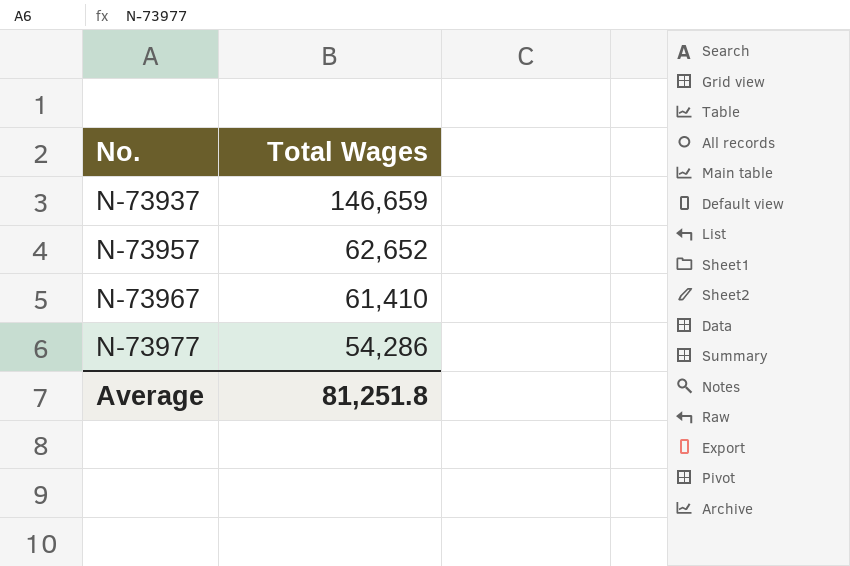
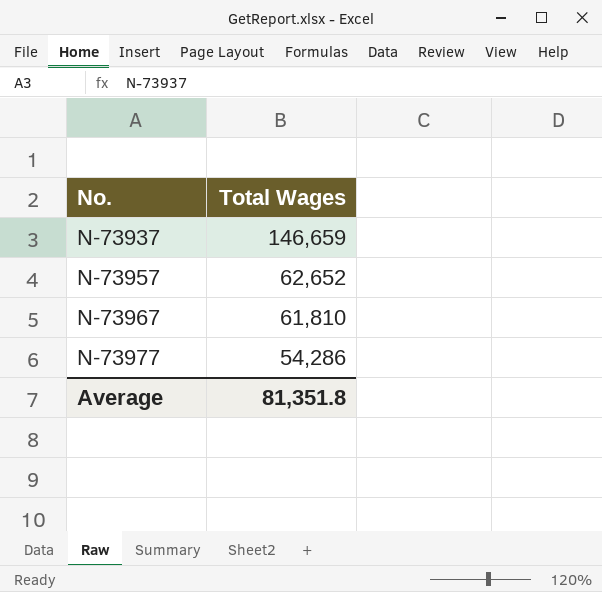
N-73967 | Total Wages: 61,410 -> 61,810
Average | Total Wages: 81,251.8 -> 81,351.8

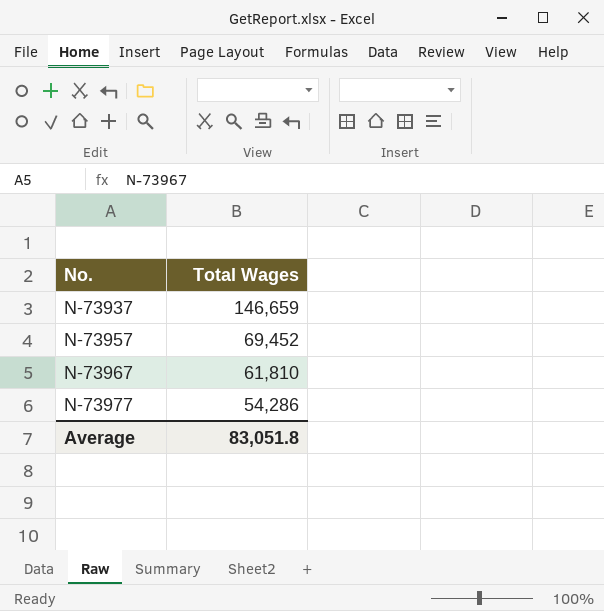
N-73957 | Total Wages: 62,652 -> 69,452
Average | Total Wages: 81,351.8 -> 83,051.8

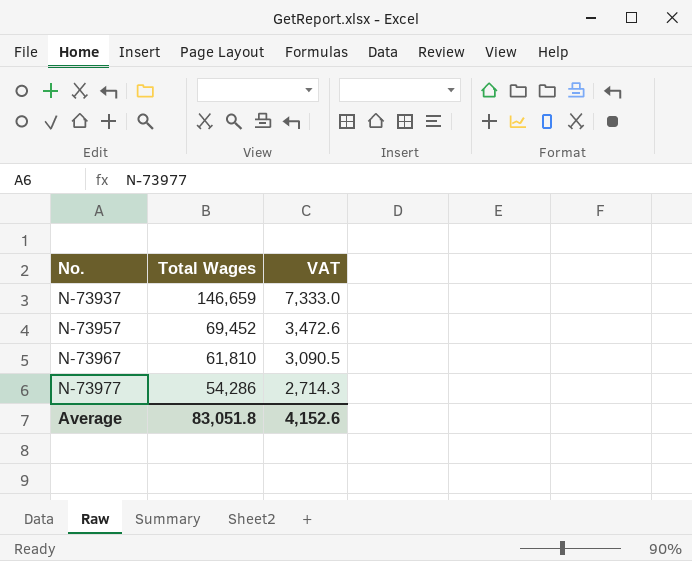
column VAT | formula: none -> [Total Wages] * 0.05

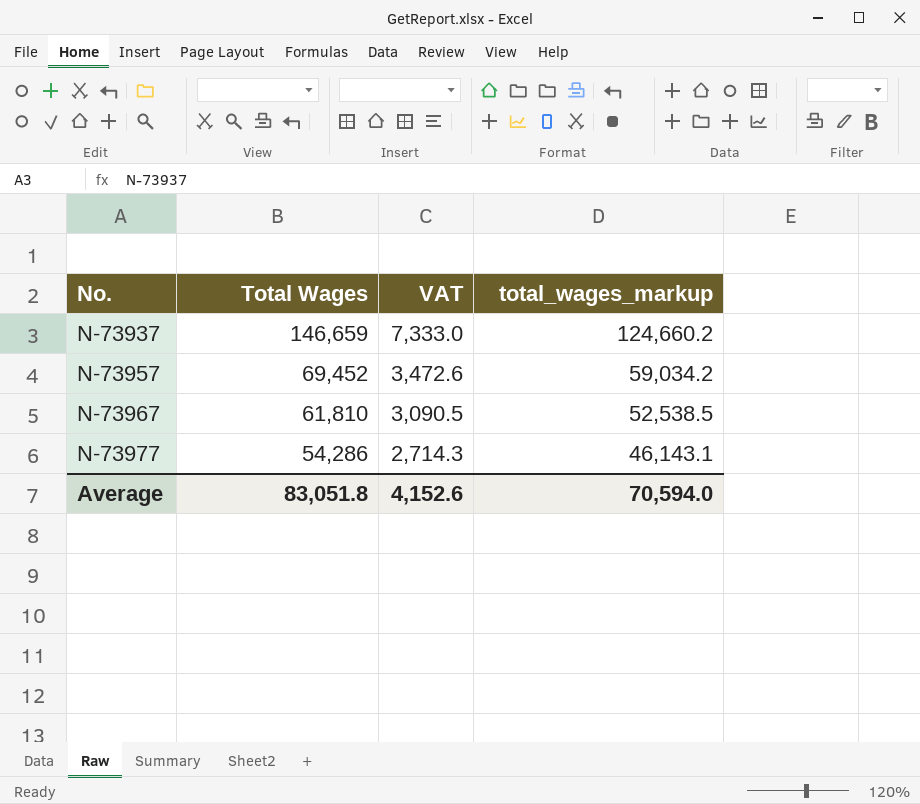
column total_wages_markup | formula: none -> [Total Wages] * 0.85

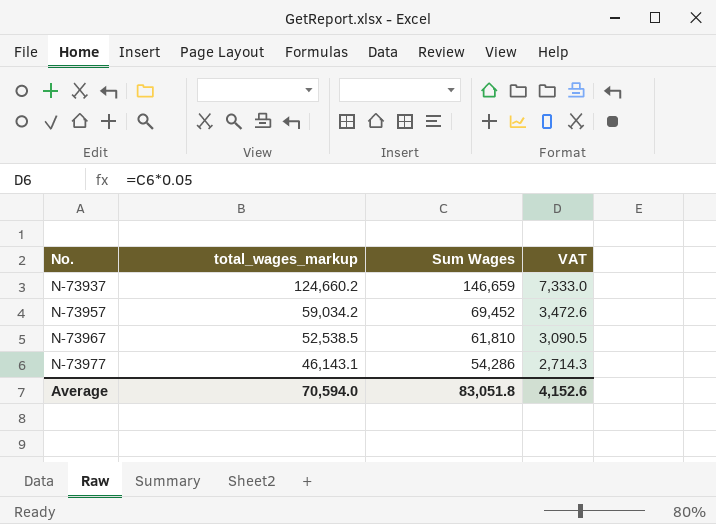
column total_wages_markup | position: 4 -> 2
column name: Total Wages -> Sum Wages

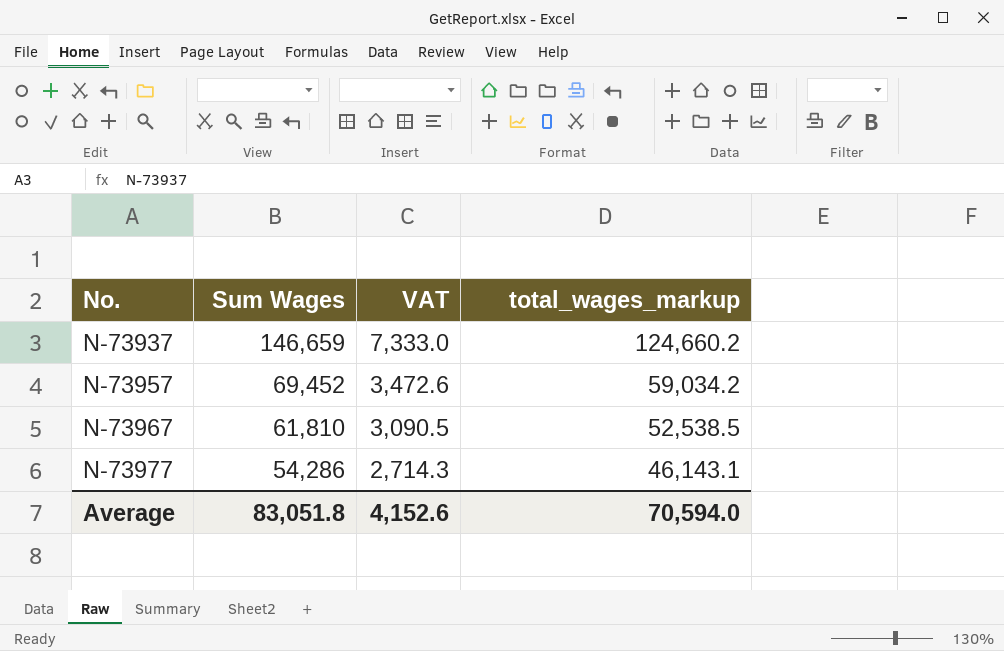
column total_wages_markup | position: 2 -> 4

